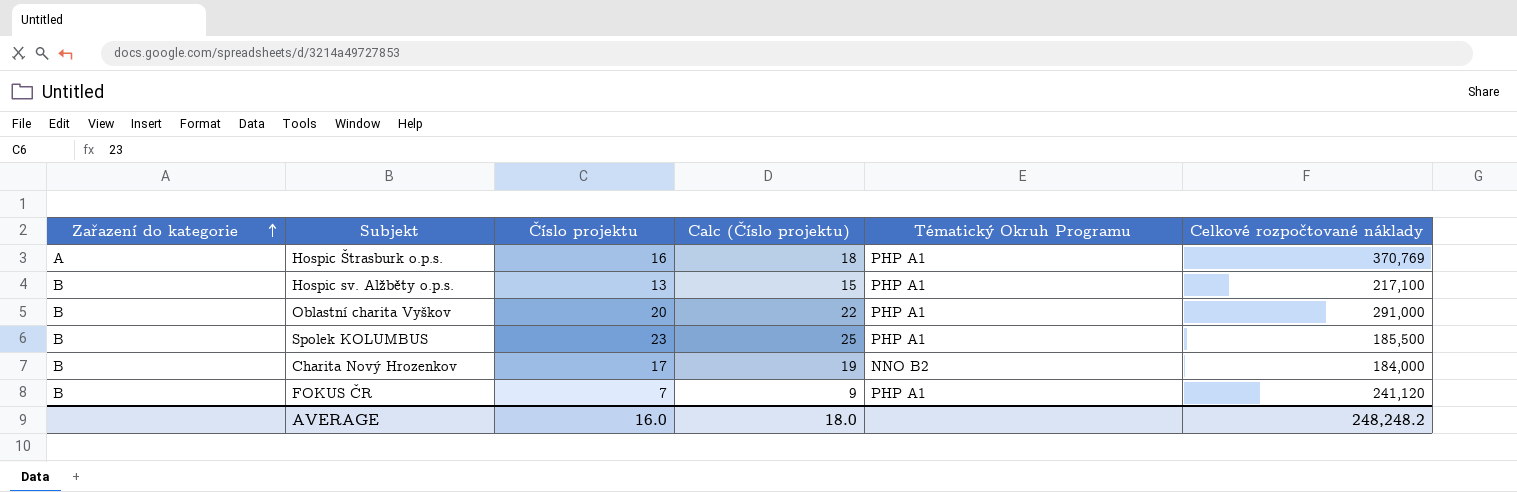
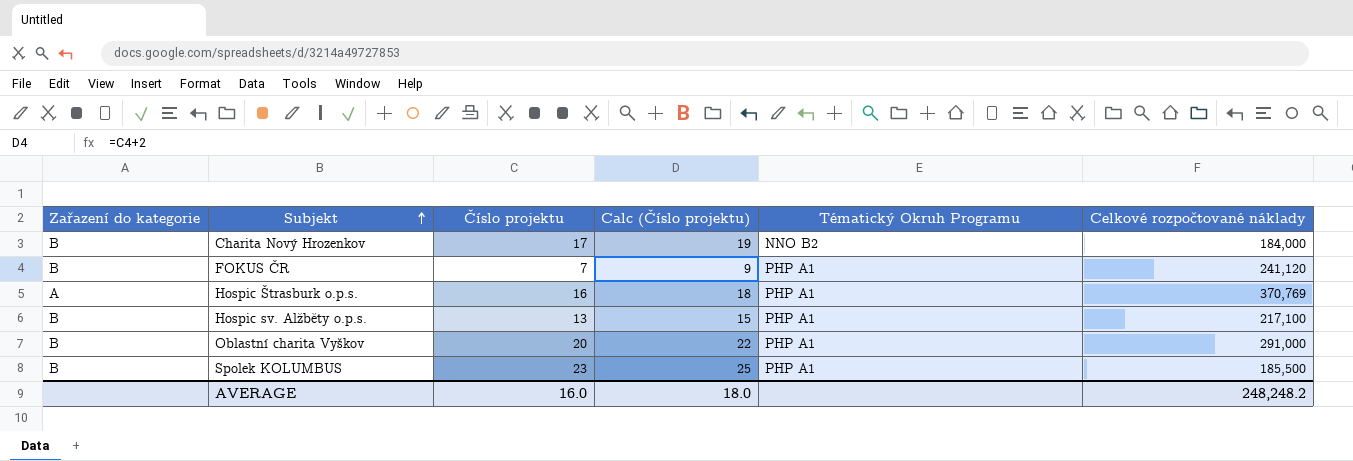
row order: Zařazení do kategorie ascending -> Subjekt ascending

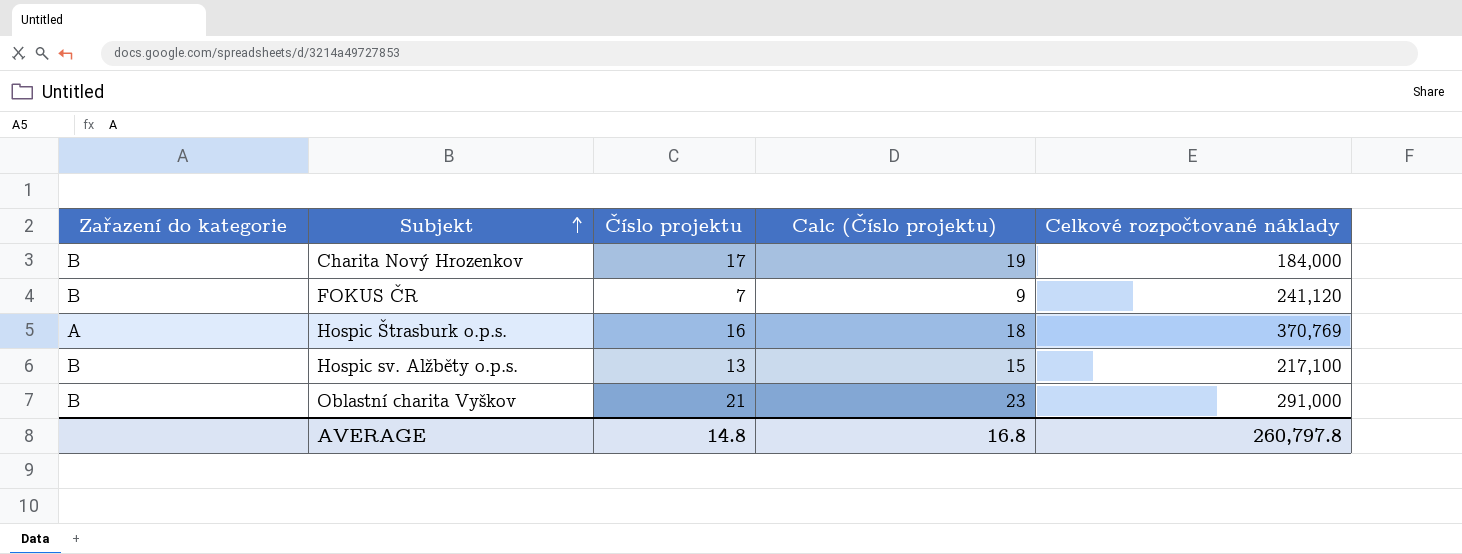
column Tématický Okruh Programu | position: 5 -> none
row Spolek KOLUMBUS: B | 23 | 25 | PHP A1 | 185,500 -> none
Oblastní charita Vyškov | Číslo projektu: 20 -> 21
Oblastní charita Vyškov | Calc (Číslo projektu): 22 -> 23
AVERAGE | Číslo projektu: 16.0 -> 14.8
AVERAGE | Calc (Číslo projektu): 18.0 -> 16.8
AVERAGE | Celkové rozpočtované náklady: 248,248.2 -> 260,797.8

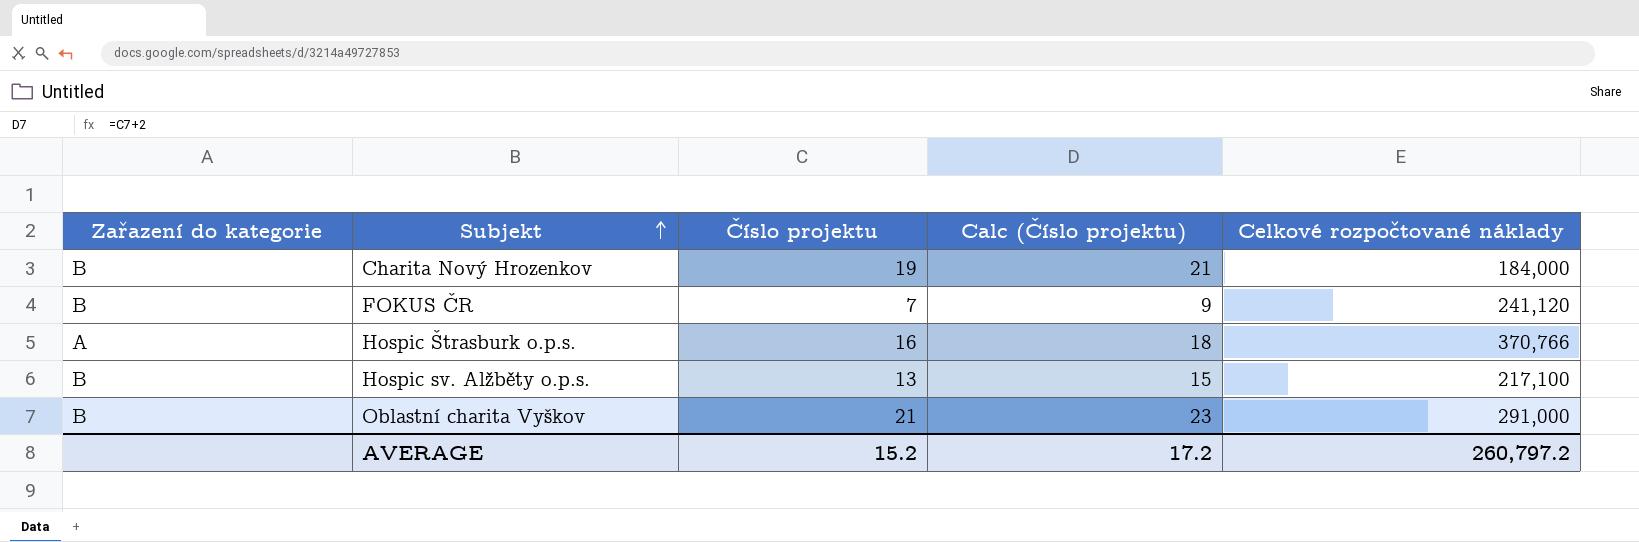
Charita Nový Hrozenkov | Číslo projektu: 17 -> 19
Charita Nový Hrozenkov | Calc (Číslo projektu): 19 -> 21
Hospic Štrasburk o.p.s. | Celkové rozpočtované náklady: 370,769 -> 370,766
AVERAGE | Číslo projektu: 14.8 -> 15.2
AVERAGE | Calc (Číslo projektu): 16.8 -> 17.2
AVERAGE | Celkové rozpočtované náklady: 260,797.8 -> 260,797.2

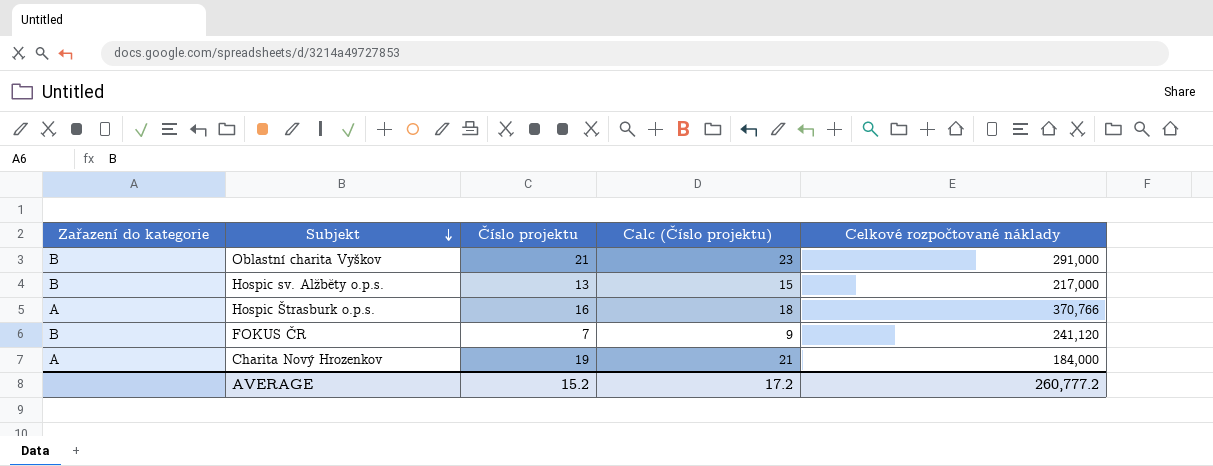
row order: Subjekt ascending -> Subjekt descending
Hospic sv. Alžběty o.p.s. | Celkové rozpočtované náklady: 217,100 -> 217,000
Charita Nový Hrozenkov | Zařazení do kategorie: B -> A
AVERAGE | Celkové rozpočtované náklady: 260,797.2 -> 260,777.2

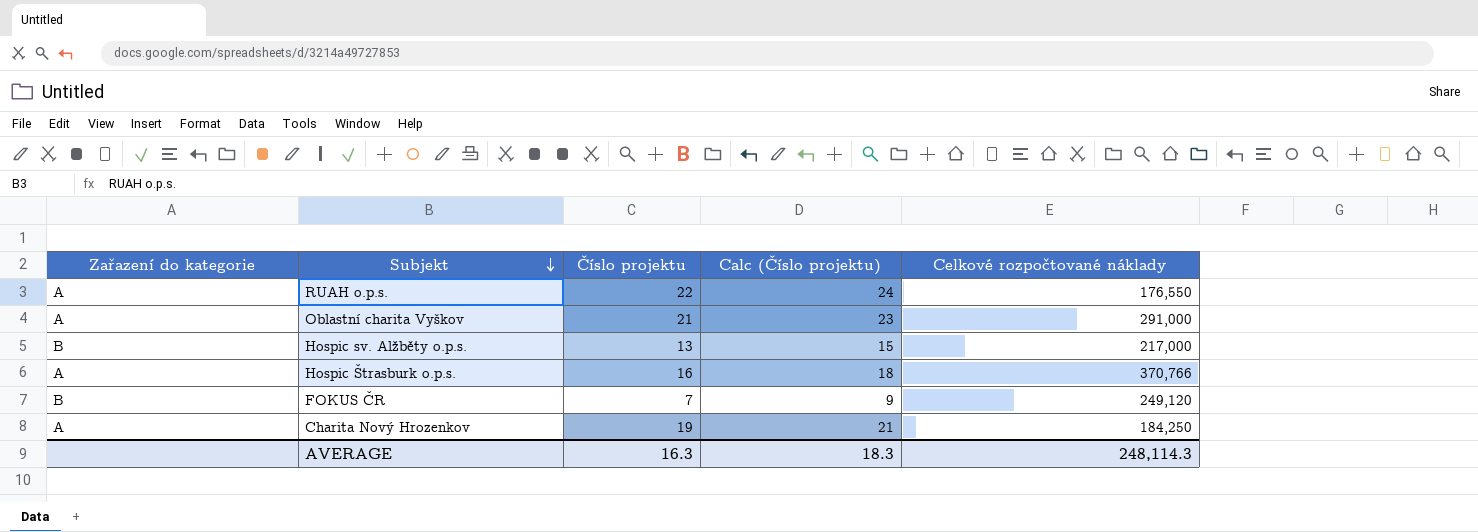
row RUAH o.p.s.: none -> A | 22 | 24 | 176,550
Oblastní charita Vyškov | Zařazení do kategorie: B -> A
FOKUS ČR | Celkové rozpočtované náklady: 241,120 -> 249,120
Charita Nový Hrozenkov | Celkové rozpočtované náklady: 184,000 -> 184,250
AVERAGE | Číslo projektu: 15.2 -> 16.3
AVERAGE | Calc (Číslo projektu): 17.2 -> 18.3
AVERAGE | Celkové rozpočtované náklady: 260,777.2 -> 248,114.3

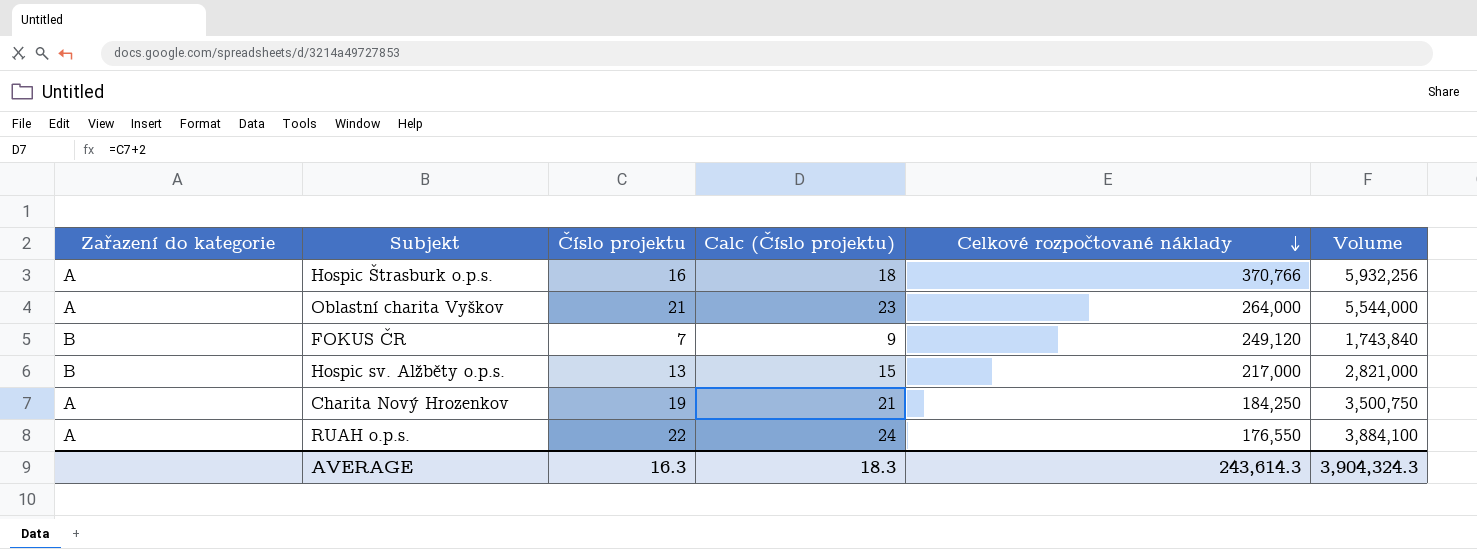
row order: Subjekt descending -> Celkové rozpočtované náklady descending
column Volume | formula: none -> [Číslo projektu] * [Celkové rozpočtované náklady]
Oblastní charita Vyškov | Celkové rozpočtované náklady: 291,000 -> 264,000
AVERAGE | Celkové rozpočtované náklady: 248,114.3 -> 243,614.3

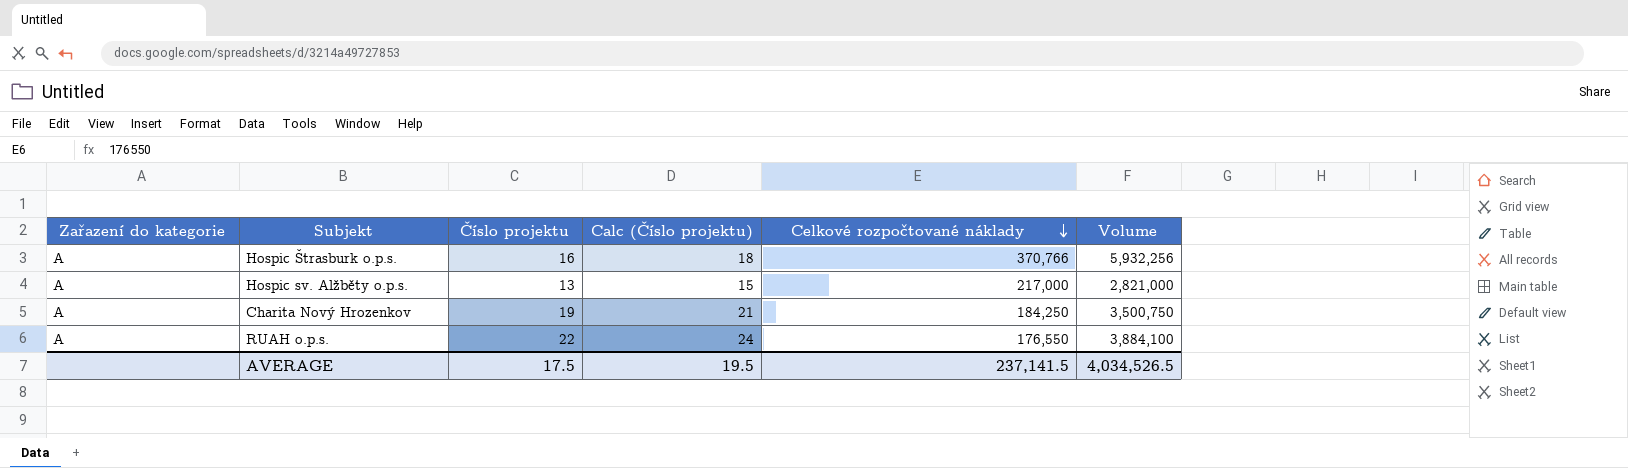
row Oblastní charita Vyškov: A | 21 | 23 | 264,000 | 5,544,000 -> none
row FOKUS ČR: B | 7 | 9 | 249,120 | 1,743,840 -> none
Hospic sv. Alžběty o.p.s. | Zařazení do kategorie: B -> A
AVERAGE | Číslo projektu: 16.3 -> 17.5
AVERAGE | Calc (Číslo projektu): 18.3 -> 19.5
AVERAGE | Celkové rozpočtované náklady: 243,614.3 -> 237,141.5
AVERAGE | Volume: 3,904,324.3 -> 4,034,526.5

